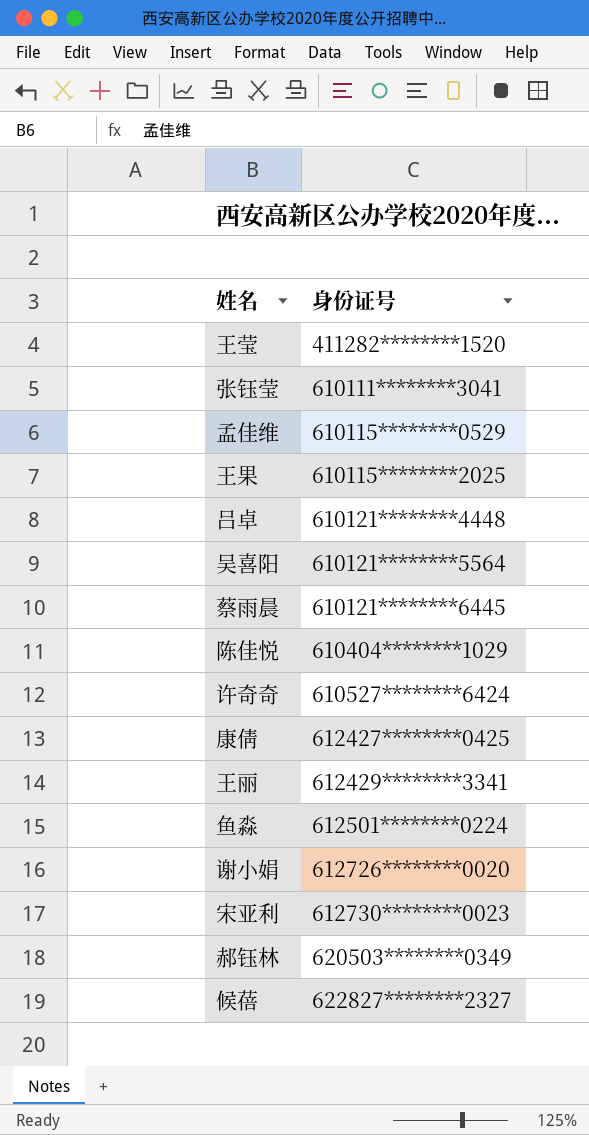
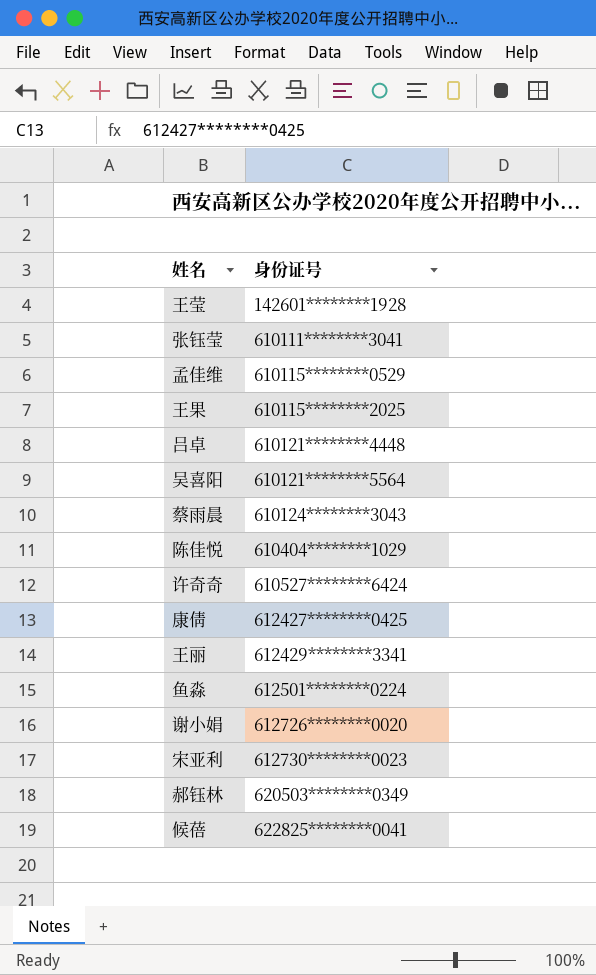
王莹 | 身份证号: 411282********1520 -> 142601********1928
蔡雨晨 | 身份证号: 610121********6445 -> 610124********3043
候蓓 | 身份证号: 622827********2327 -> 622825********0041

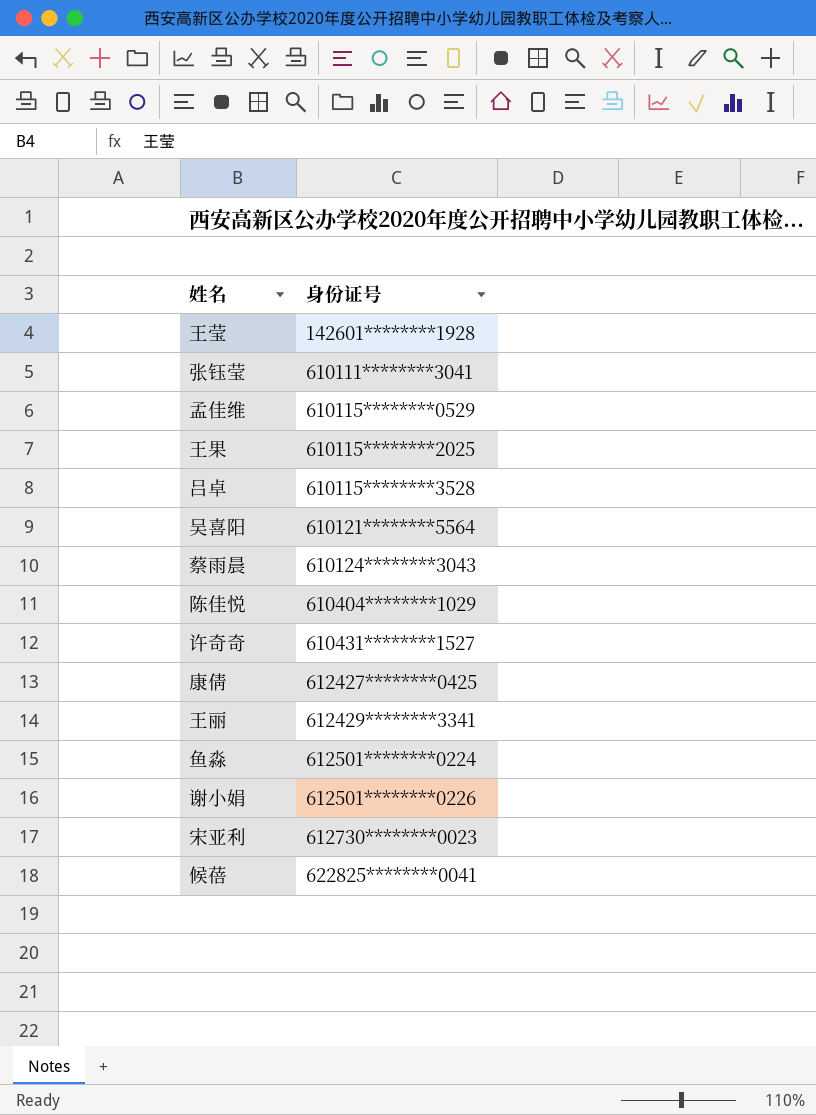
row 郝钰林: 620503********0349 -> none
吕卓 | 身份证号: 610121********4448 -> 610115********3528
许奇奇 | 身份证号: 610527********6424 -> 610431********1527
谢小娟 | 身份证号: 612726********0020 -> 612501********0226

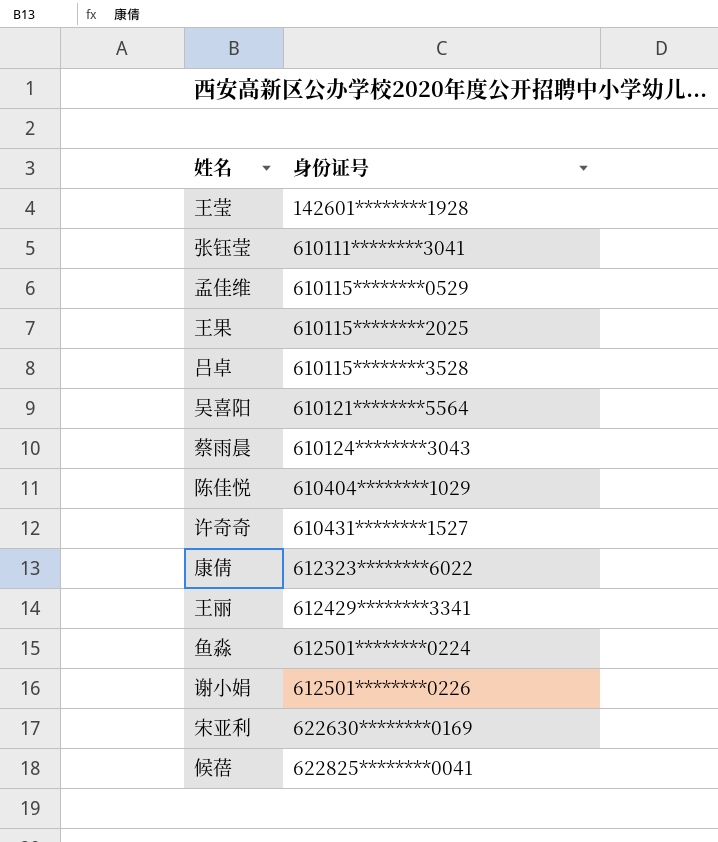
康倩 | 身份证号: 612427********0425 -> 612323********6022
宋亚利 | 身份证号: 612730********0023 -> 622630********0169

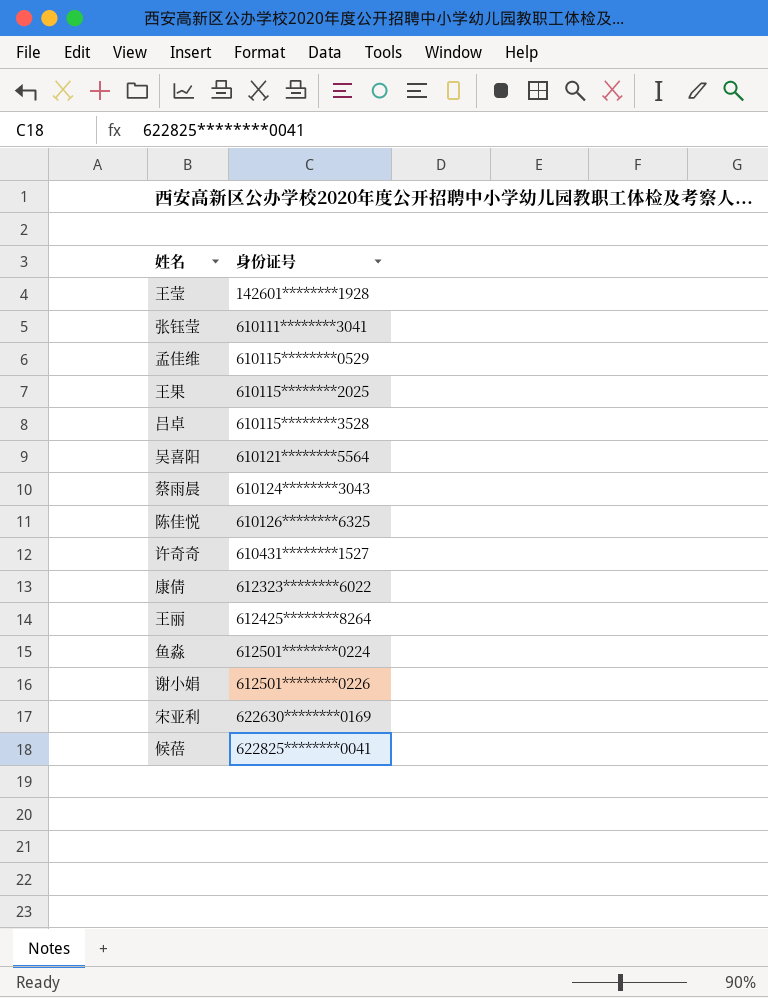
陈佳悦 | 身份证号: 610404********1029 -> 610126********6325
王丽 | 身份证号: 612429********3341 -> 612425********8264

